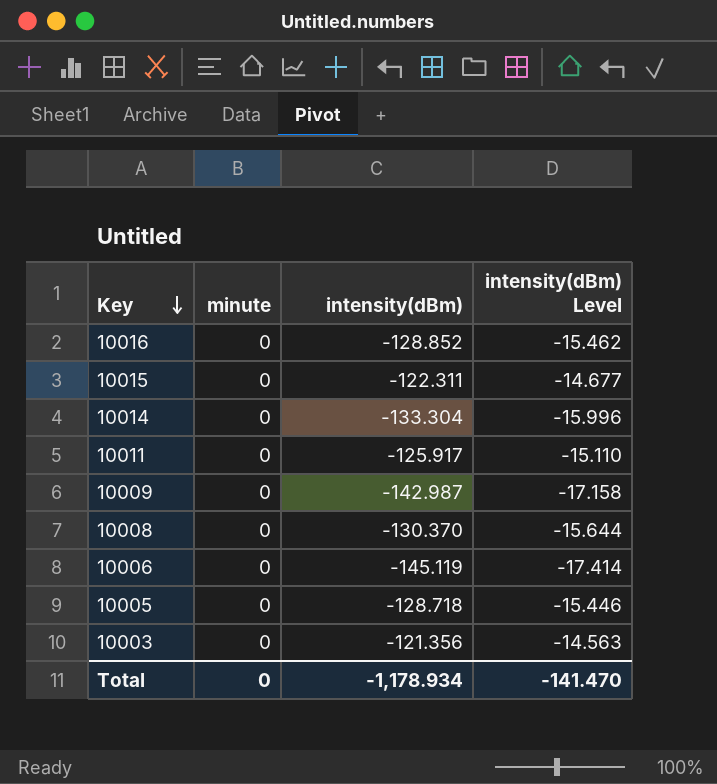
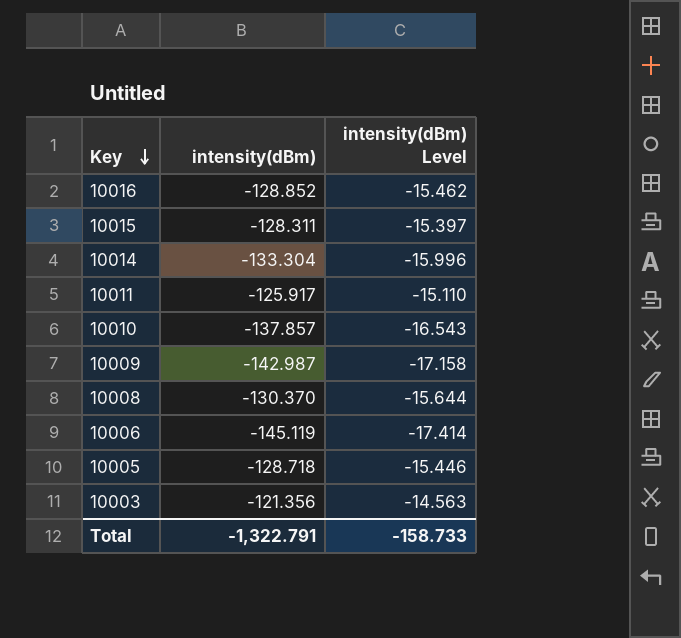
column minute | position: 2 -> none
10015 | intensity(dBm): -122.311 -> -128.311
10015 | intensity(dBm) Level: -14.677 -> -15.397
row 10010: none -> -137.857 | -16.543
Total | intensity(dBm): -1,178.934 -> -1,322.791
Total | intensity(dBm) Level: -141.470 -> -158.733

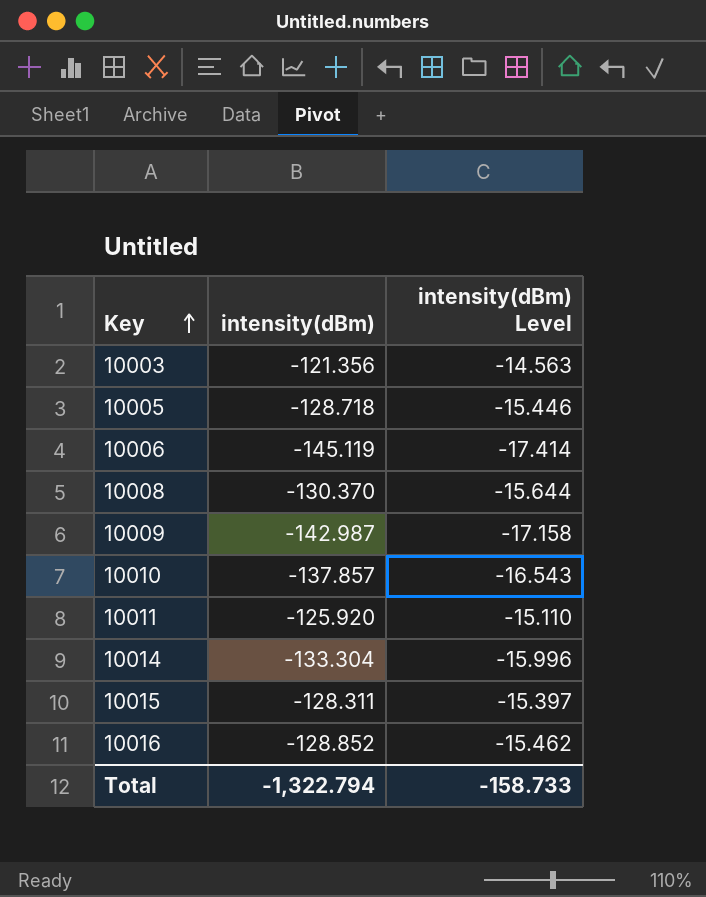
row order: Key descending -> Key ascending
10011 | intensity(dBm): -125.917 -> -125.920
Total | intensity(dBm): -1,322.791 -> -1,322.794

